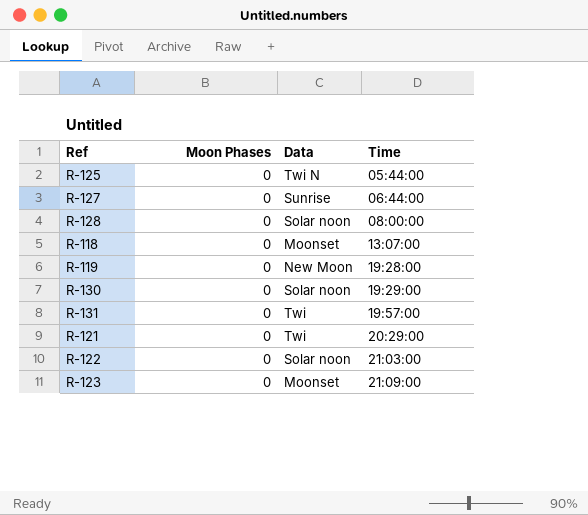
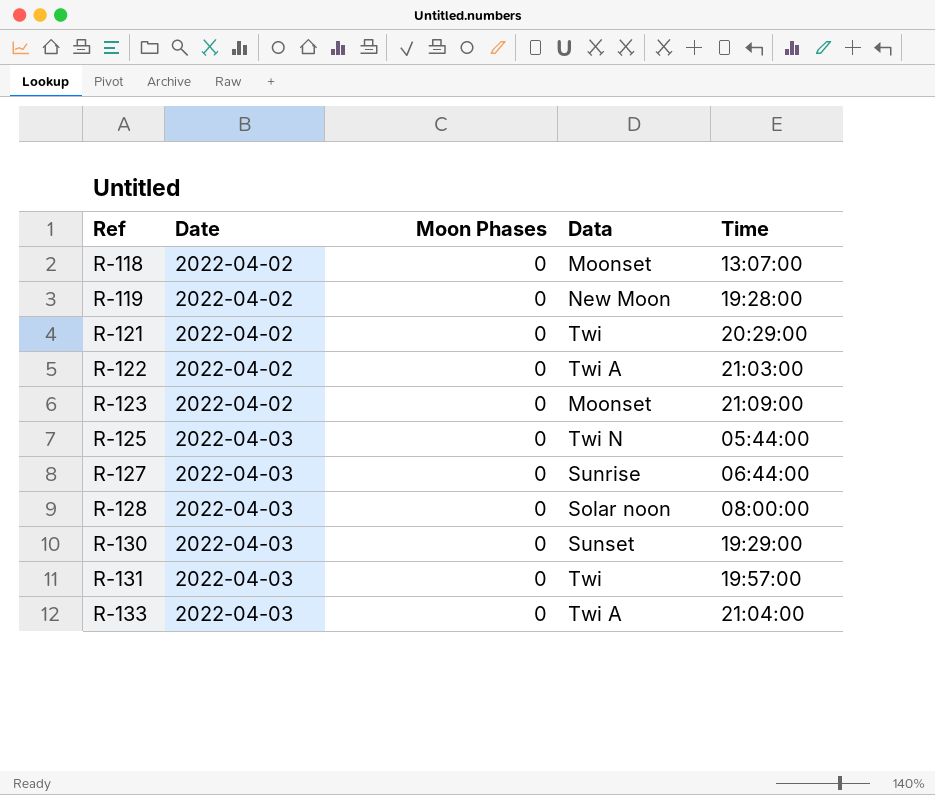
row order: Time ascending -> Ref ascending
column Date | position: none -> 2
R-122 | Data: Solar noon -> Twi A
R-130 | Data: Solar noon -> Sunset
row R-133: none -> 2022-04-03 | 0 | Twi A | 21:04:00

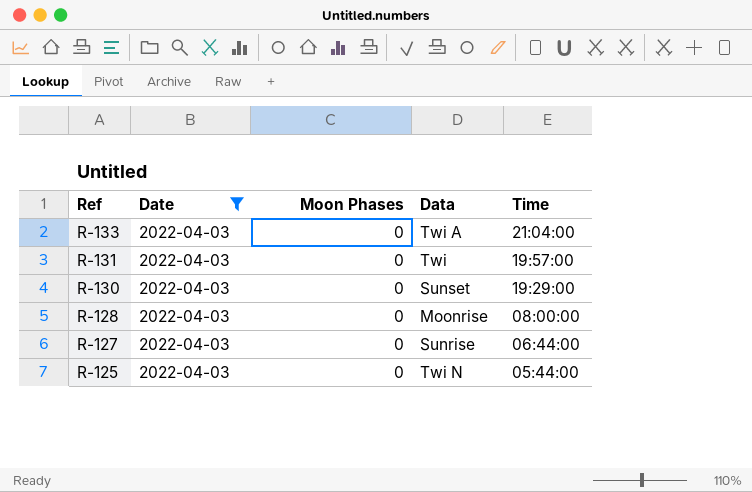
filter: none -> Date = 2022-04-03
row order: Ref ascending -> Ref descending
R-128 | Data: Solar noon -> Moonrise

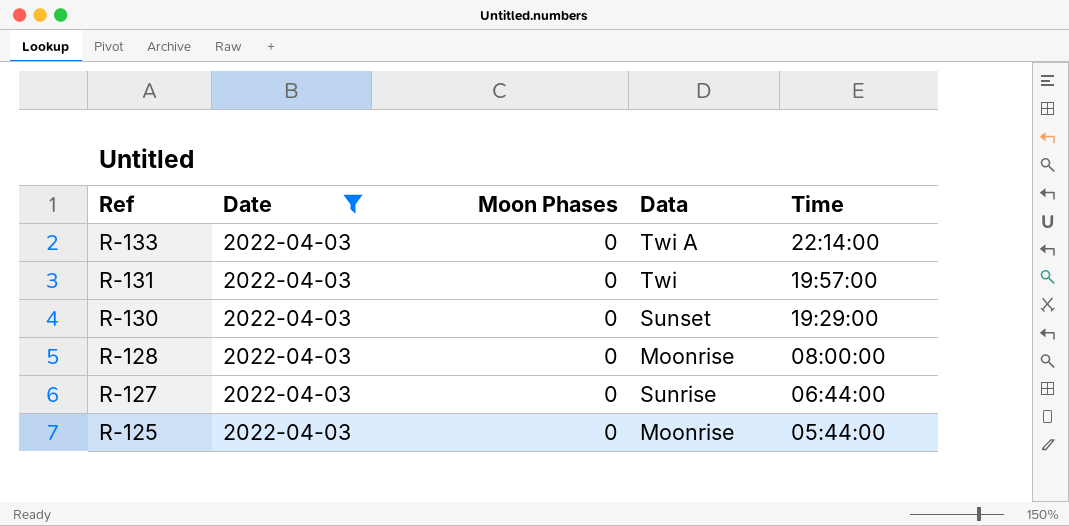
R-133 | Time: 21:04:00 -> 22:14:00
R-125 | Data: Twi N -> Moonrise

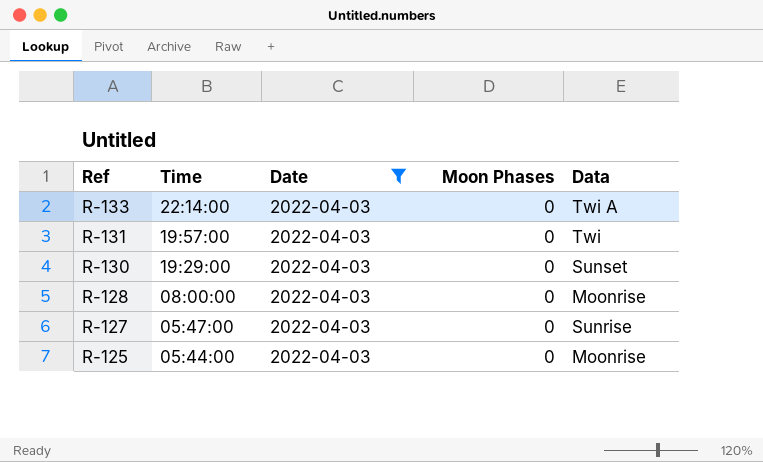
column Time | position: 5 -> 2
R-127 | Time: 06:44:00 -> 05:47:00

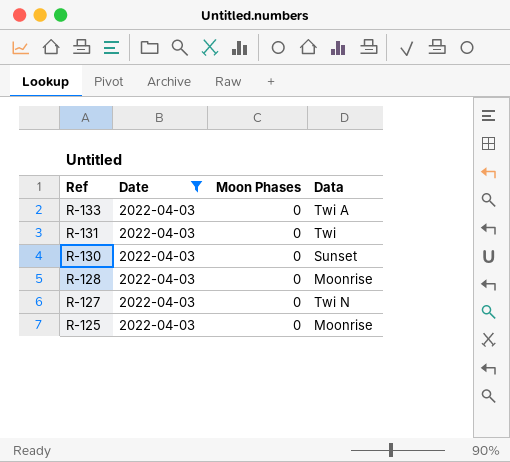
column Time | position: 2 -> none
R-127 | Data: Sunrise -> Twi N

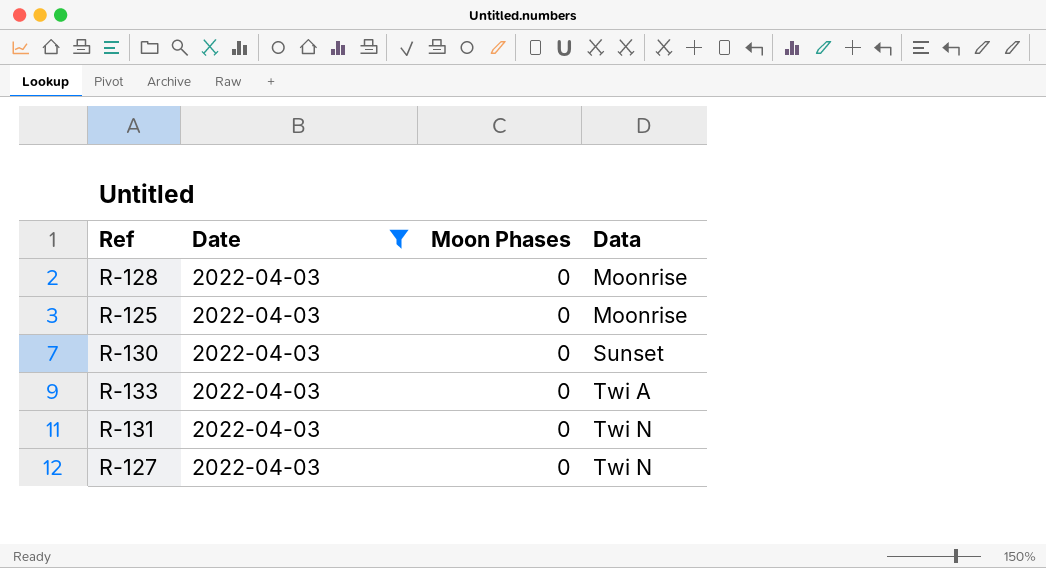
row order: Ref descending -> Data ascending
R-131 | Data: Twi -> Twi N

